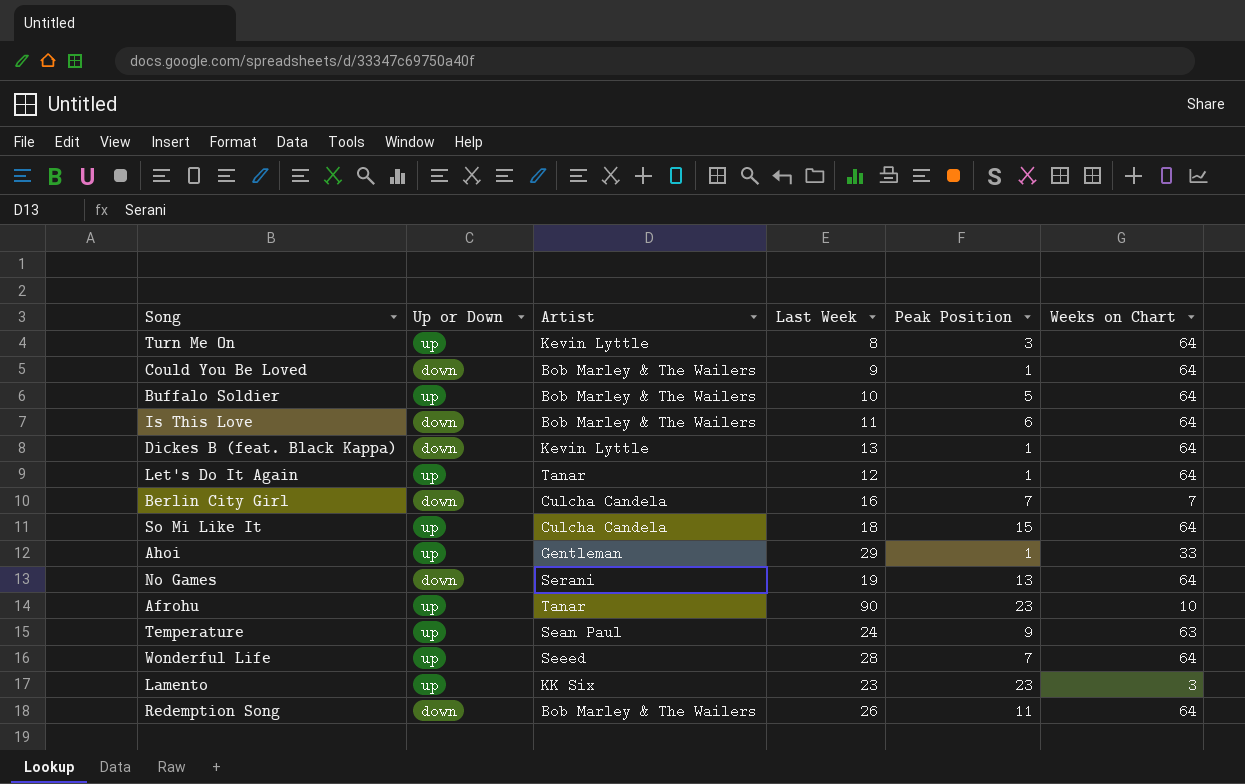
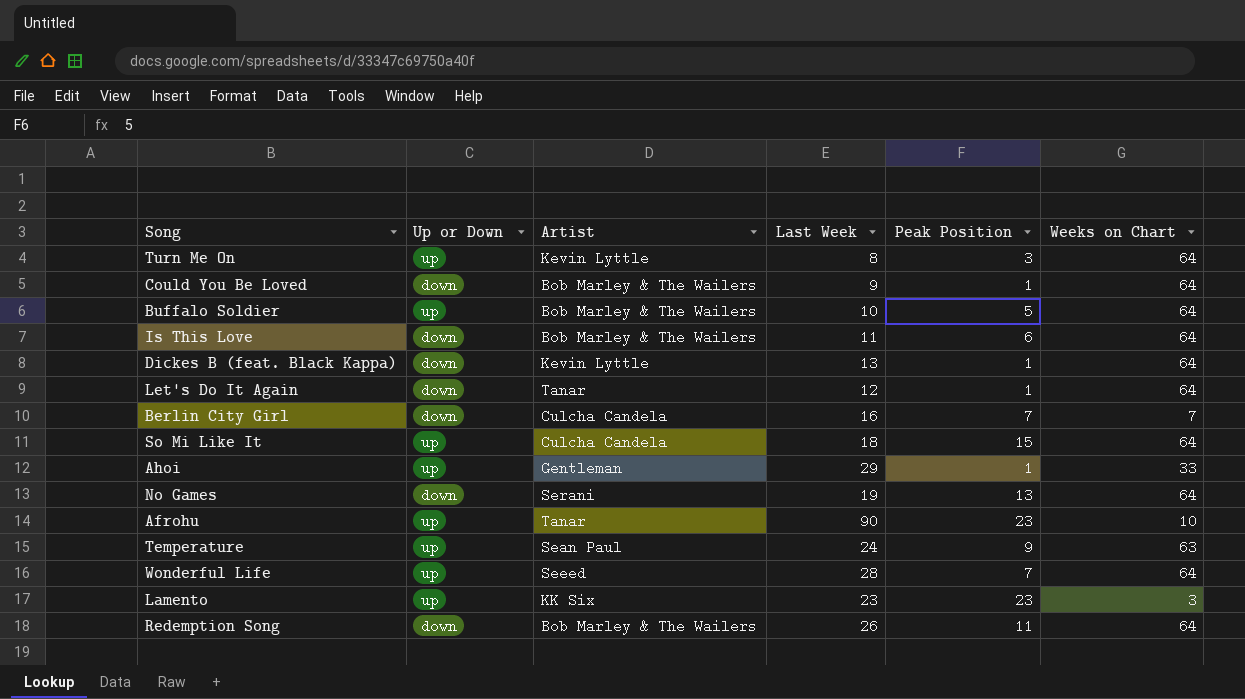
Let's Do It Again | Up or Down: up -> down

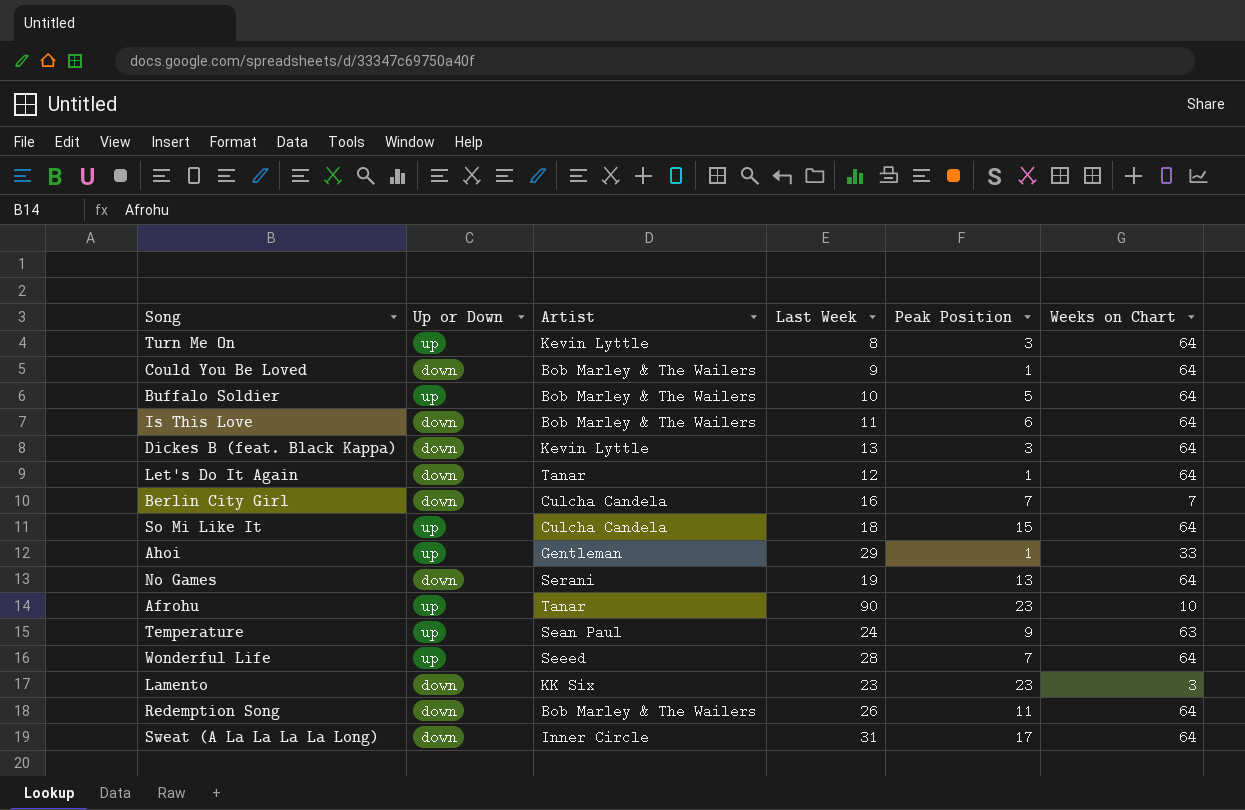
Dickes B (feat. Black Kappa) | Peak Position: 1 -> 3
Lamento | Up or Down: up -> down
row Sweat (A La La La La Long): none -> down | Inner Circle | 31 | 17 | 64

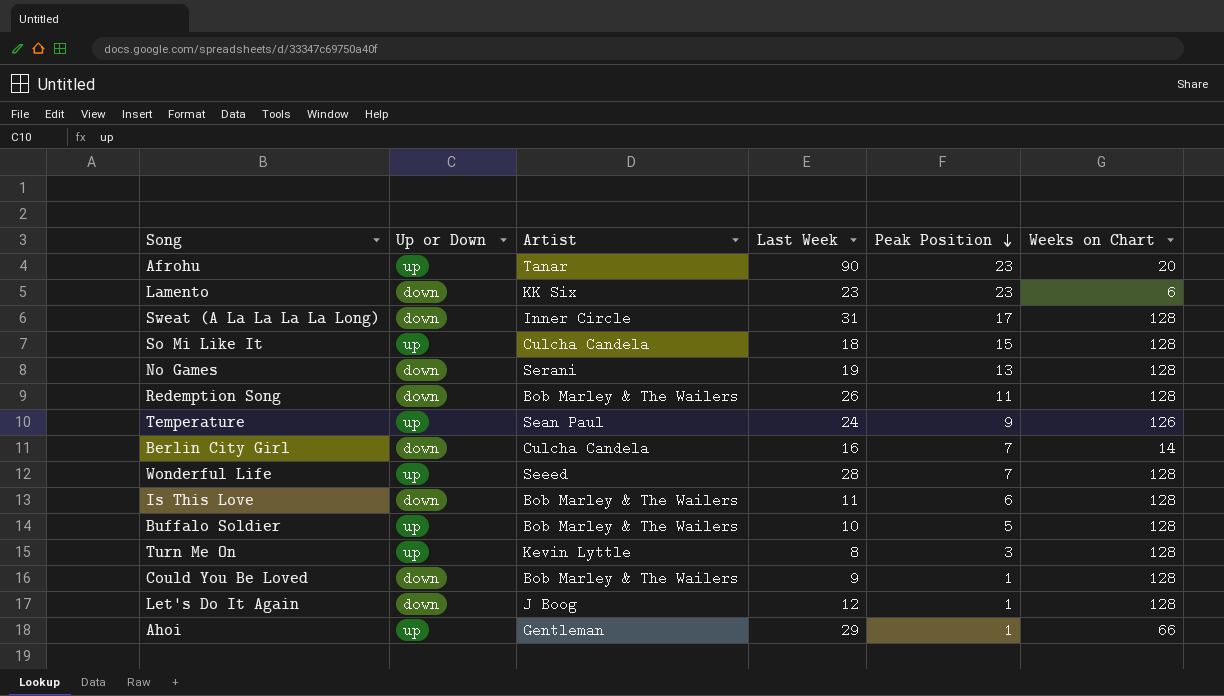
row order: none -> Peak Position descending
row Dickes B (feat. Black Kappa): down | Kevin Lyttle | 13 | 3 | 64 -> none
Afrohu | Weeks on Chart: 10 -> 20
Lamento | Weeks on Chart: 3 -> 6
Sweat (A La La La La Long) | Weeks on Chart: 64 -> 128
So Mi Like It | Weeks on Chart: 64 -> 128
No Games | Weeks on Chart: 64 -> 128
Redemption Song | Weeks on Chart: 64 -> 128
Temperature | Weeks on Chart: 63 -> 126
Berlin City Girl | Weeks on Chart: 7 -> 14
Wonderful Life | Weeks on Chart: 64 -> 128
Is This Love | Weeks on Chart: 64 -> 128
Buffalo Soldier | Weeks on Chart: 64 -> 128
Turn Me On | Weeks on Chart: 64 -> 128
Could You Be Loved | Weeks on Chart: 64 -> 128
Let's Do It Again | Artist: Tanar -> J Boog
Let's Do It Again | Weeks on Chart: 64 -> 128
Ahoi | Weeks on Chart: 33 -> 66

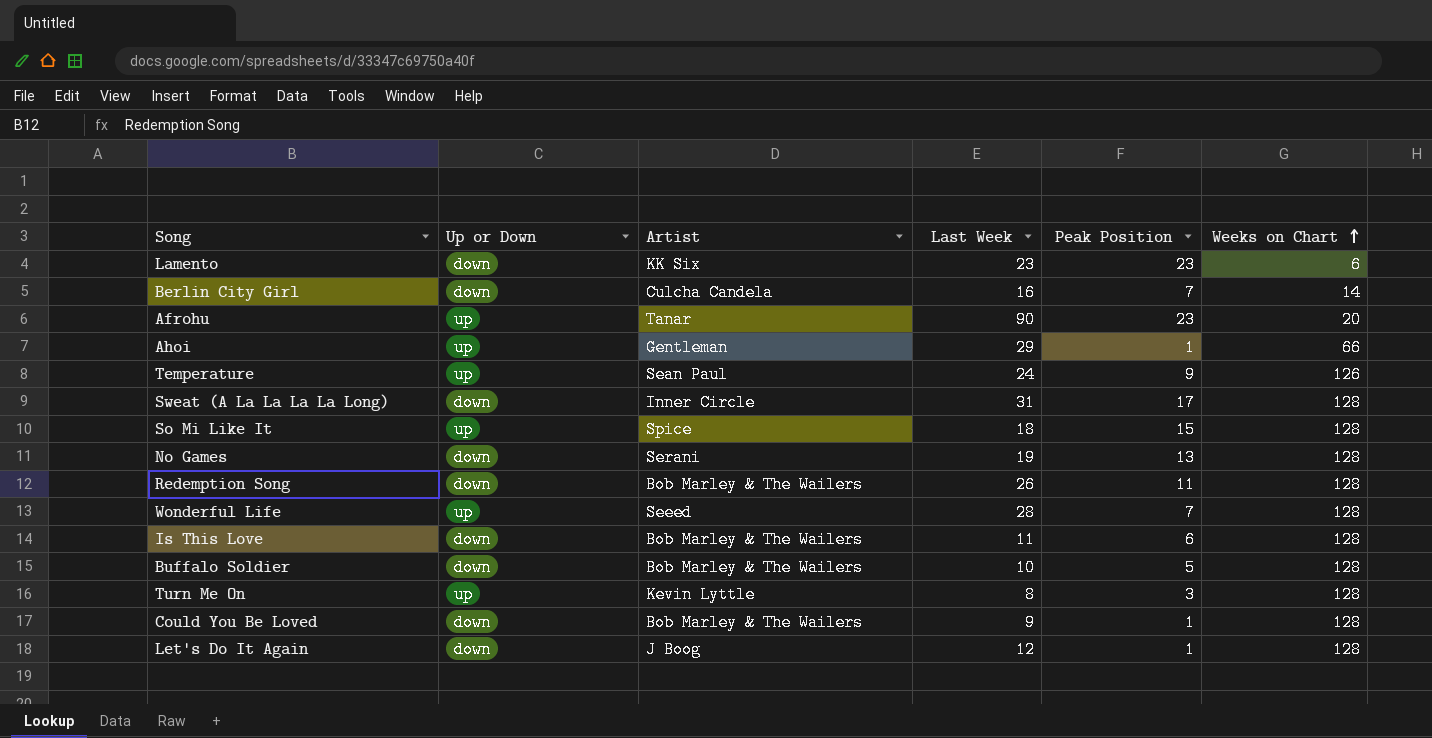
row order: Peak Position descending -> Weeks on Chart ascending
So Mi Like It | Artist: Culcha Candela -> Spice
Buffalo Soldier | Up or Down: up -> down

